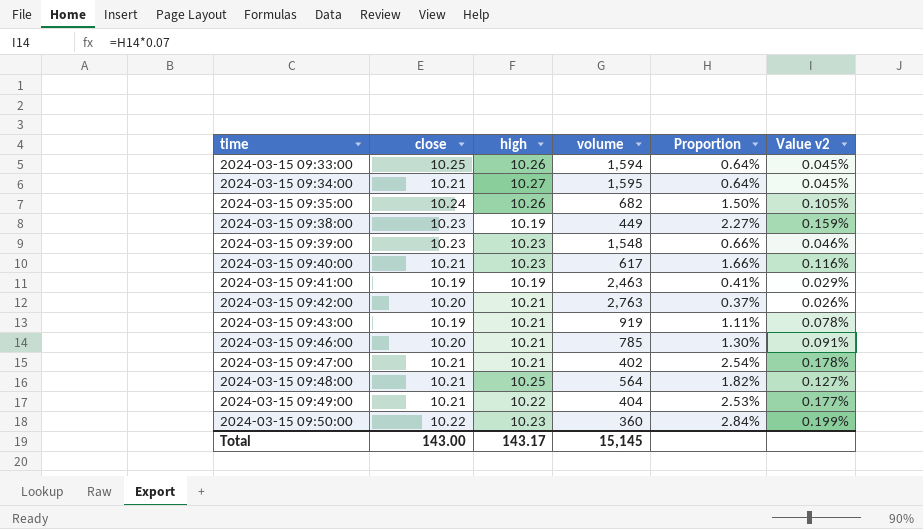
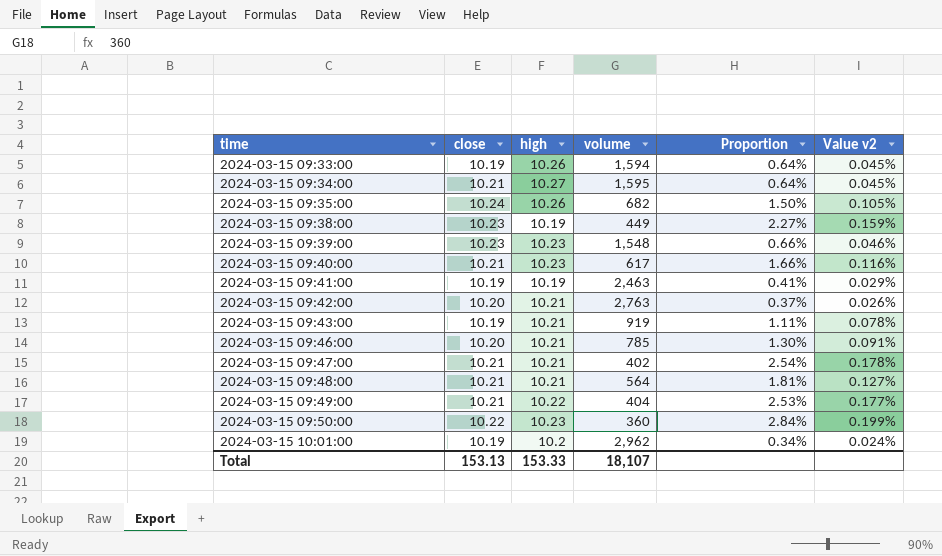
2024-03-15 09:33:00 | close: 10.25 -> 10.19
2024-03-15 09:48:00 | high: 10.25 -> 10.21
2024-03-15 09:48:00 | Proportion: 1.82% -> 1.81%
row 2024-03-15 10:01:00: none -> 10.19 | 10.2 | 2,962 | 0.34% | 0.024%
Total | close: 143.00 -> 153.13
Total | high: 143.17 -> 153.33
Total | volume: 15,145 -> 18,107

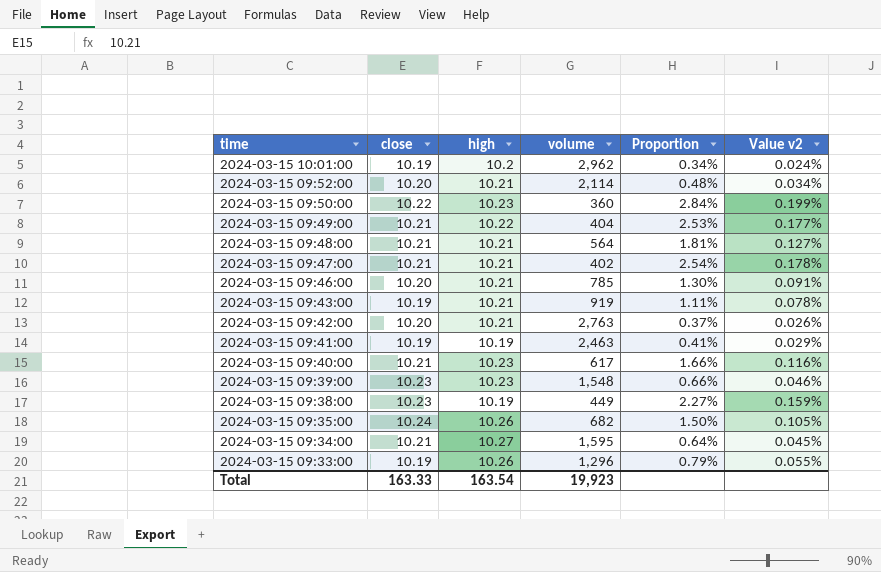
row order: time ascending -> time descending
row 2024-03-15 09:52:00: none -> 10.20 | 10.21 | 2,114 | 0.48% | 0.034%
2024-03-15 09:33:00 | volume: 1,594 -> 1,296
2024-03-15 09:33:00 | Proportion: 0.64% -> 0.79%
2024-03-15 09:33:00 | Value v2: 0.045% -> 0.055%
Total | close: 153.13 -> 163.33
Total | high: 153.33 -> 163.54
Total | volume: 18,107 -> 19,923

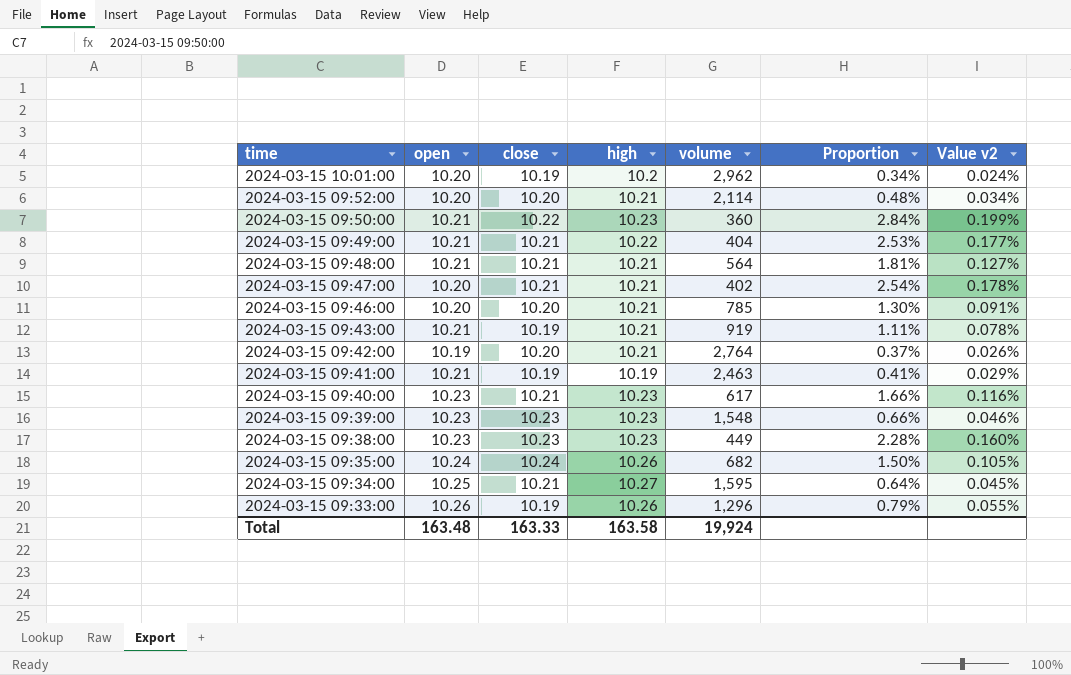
column open | position: none -> 2
2024-03-15 09:42:00 | volume: 2,763 -> 2,764
2024-03-15 09:38:00 | high: 10.19 -> 10.23
2024-03-15 09:38:00 | Proportion: 2.27% -> 2.28%
2024-03-15 09:38:00 | Value v2: 0.159% -> 0.160%
Total | high: 163.54 -> 163.58
Total | volume: 19,923 -> 19,924

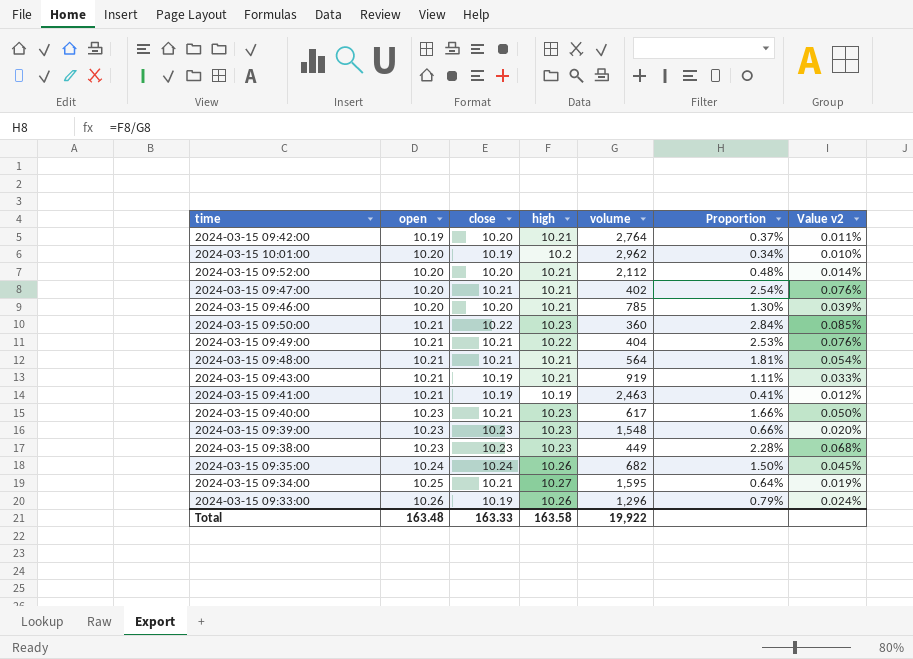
row order: time descending -> open ascending
column Value v2 | formula: [Proportion] * 0.07 -> [Proportion] * 0.03
2024-03-15 09:52:00 | volume: 2,114 -> 2,112
Total | volume: 19,924 -> 19,922

